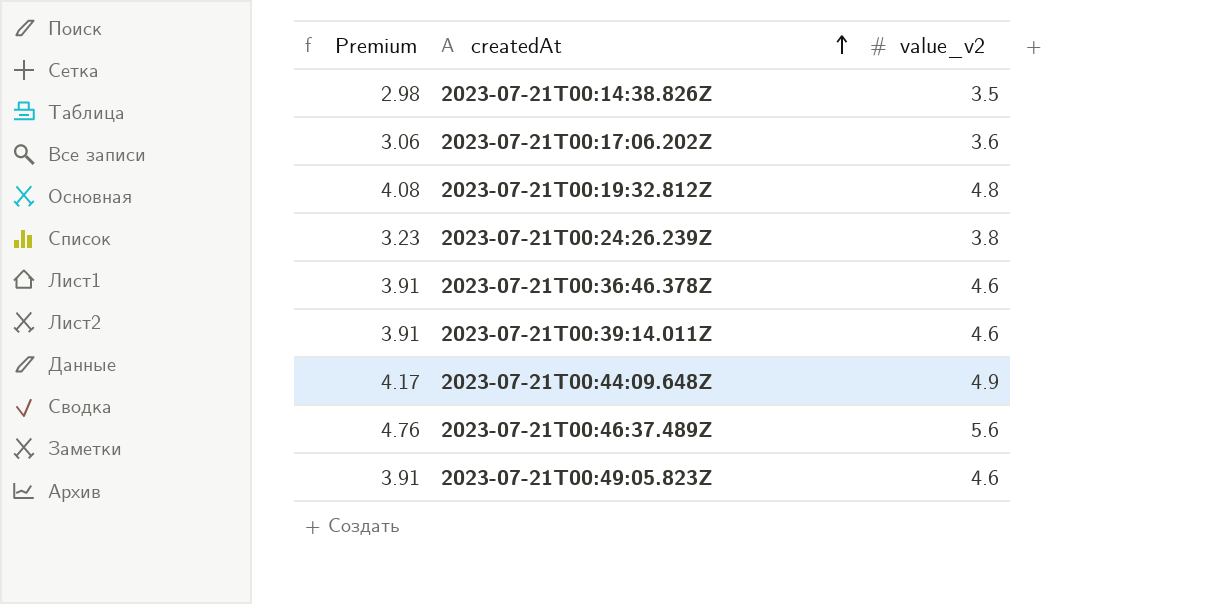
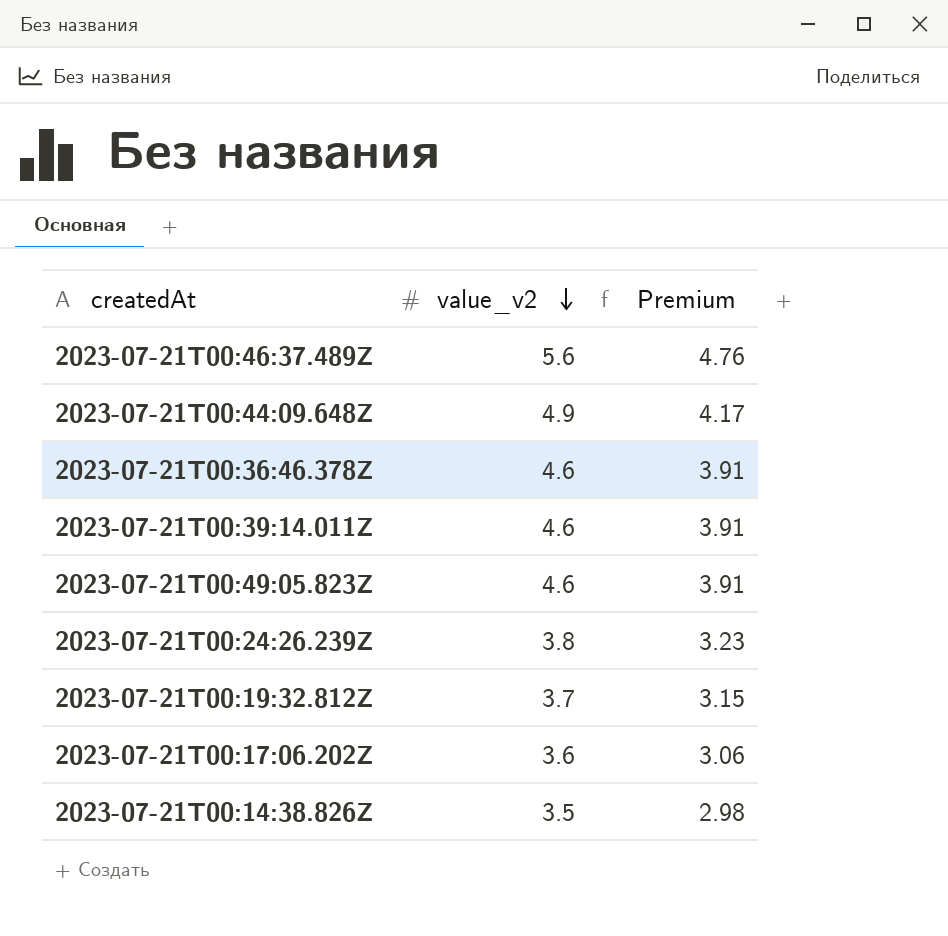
row order: createdAt ascending -> value_v2 descending
column Premium | position: 1 -> 3
2023-07-21T00:19:32.812Z | value_v2: 4.8 -> 3.7
2023-07-21T00:19:32.812Z | Premium: 4.08 -> 3.15

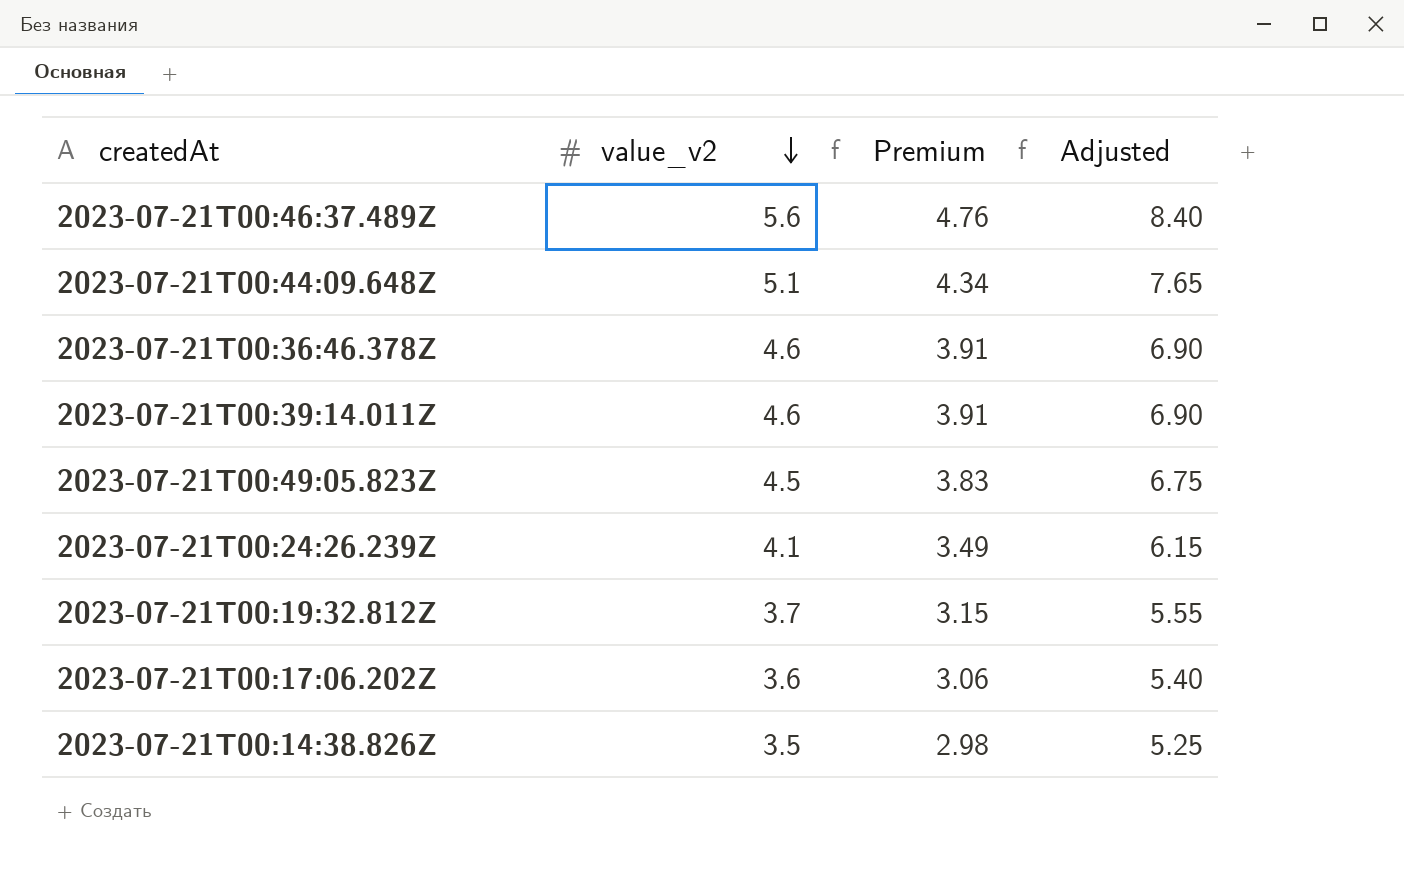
column Adjusted | formula: none -> [value_v2] * 1.5
2023-07-21T00:44:09.648Z | value_v2: 4.9 -> 5.1
2023-07-21T00:44:09.648Z | Premium: 4.17 -> 4.34
2023-07-21T00:49:05.823Z | value_v2: 4.6 -> 4.5
2023-07-21T00:49:05.823Z | Premium: 3.91 -> 3.83
2023-07-21T00:24:26.239Z | value_v2: 3.8 -> 4.1
2023-07-21T00:24:26.239Z | Premium: 3.23 -> 3.49

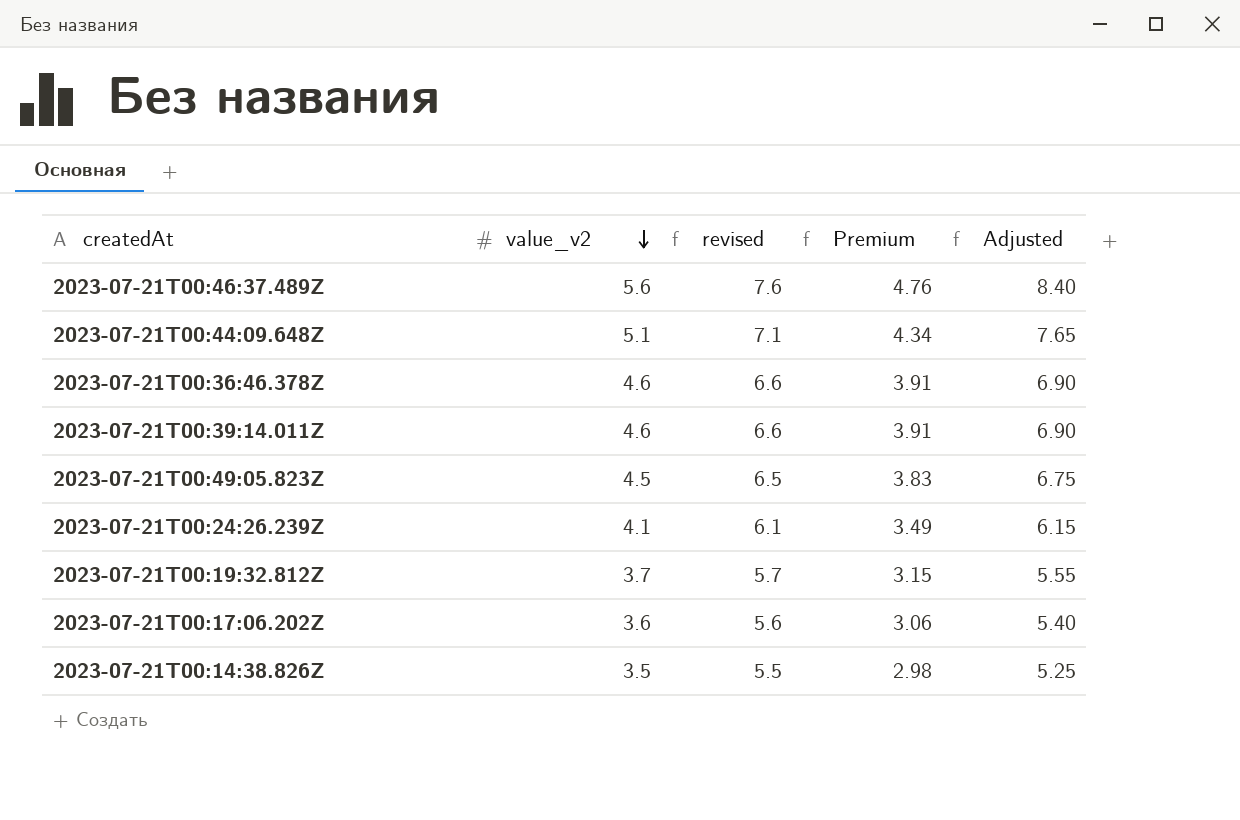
column revised | formula: none -> [value_v2] + 2

